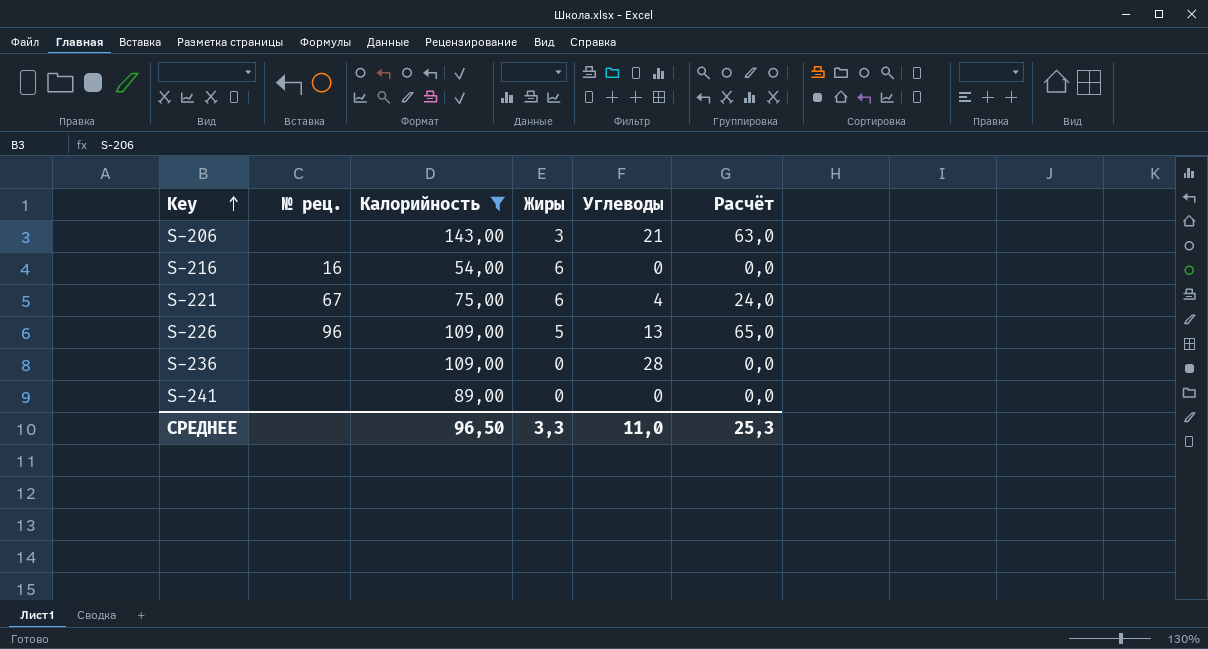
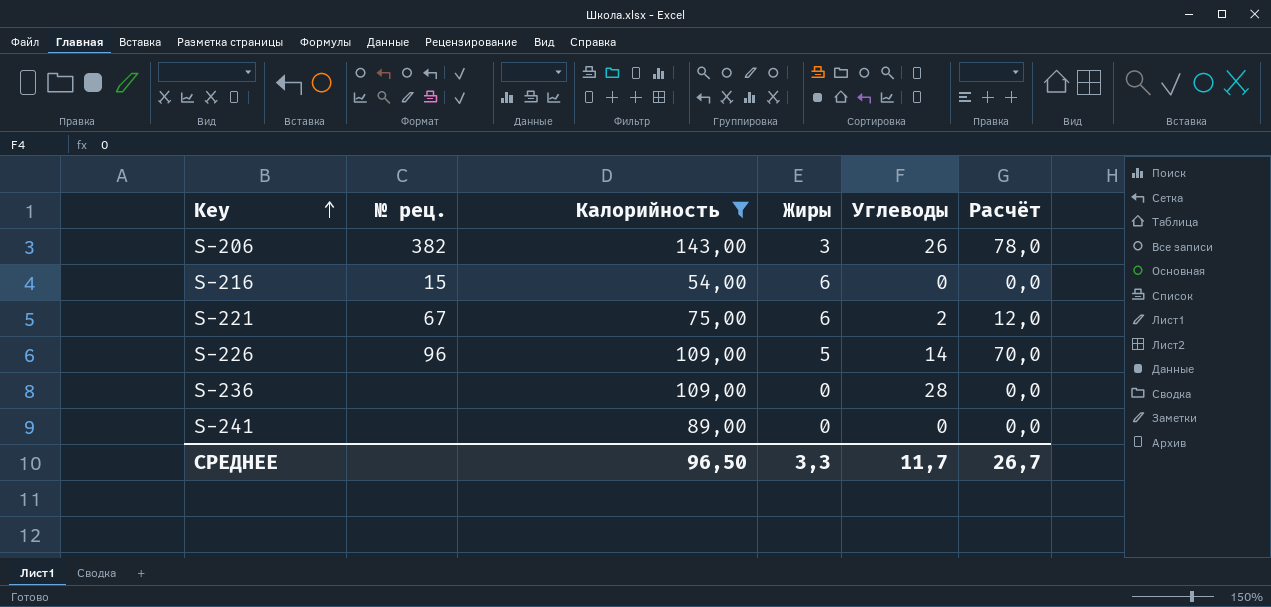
S-206 | № рец.: none -> 382
S-206 | Углеводы: 21 -> 26
S-206 | Расчёт: 63,0 -> 78,0
S-216 | № рец.: 16 -> 15
S-221 | Углеводы: 4 -> 2
S-221 | Расчёт: 24,0 -> 12,0
S-226 | Углеводы: 13 -> 14
S-226 | Расчёт: 65,0 -> 70,0
СРЕДНЕЕ | Углеводы: 11,0 -> 11,7
СРЕДНЕЕ | Расчёт: 25,3 -> 26,7

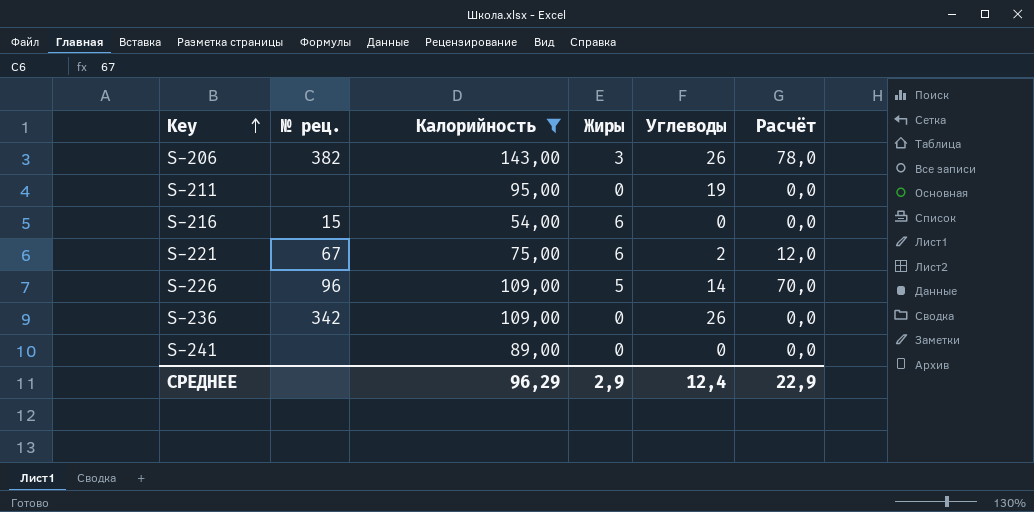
row S-211: none -> none | 95,00 | 0 | 19 | 0,0
S-236 | № рец.: none -> 342
S-236 | Углеводы: 28 -> 26
СРЕДНЕЕ | Калорийность: 96,50 -> 96,29
СРЕДНЕЕ | Жиры: 3,3 -> 2,9
СРЕДНЕЕ | Углеводы: 11,7 -> 12,4
СРЕДНЕЕ | Расчёт: 26,7 -> 22,9

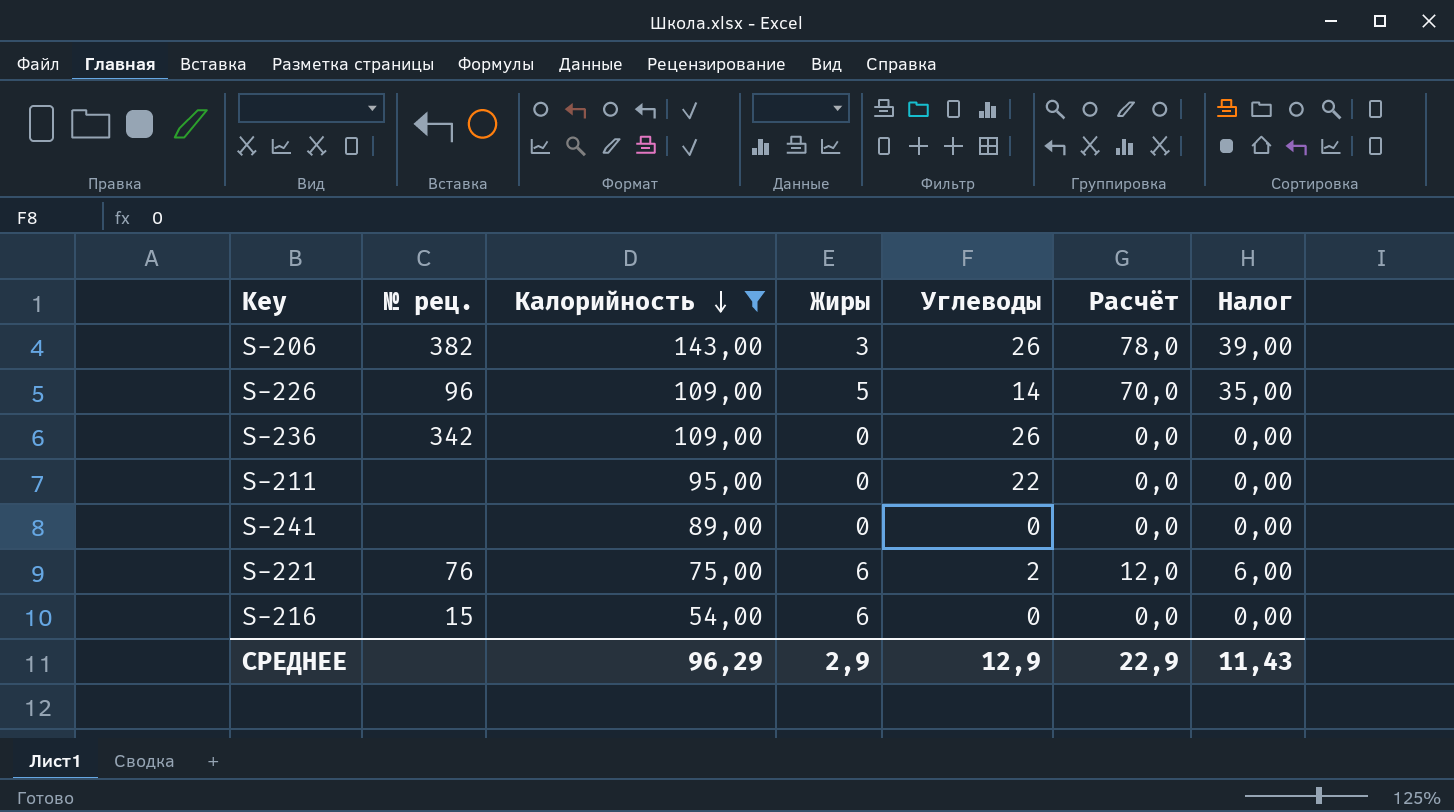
row order: Key ascending -> Калорийность descending
column Налог | formula: none -> [Расчёт] * 0,5
S-211 | Углеводы: 19 -> 22
S-221 | № рец.: 67 -> 76
СРЕДНЕЕ | Углеводы: 12,4 -> 12,9

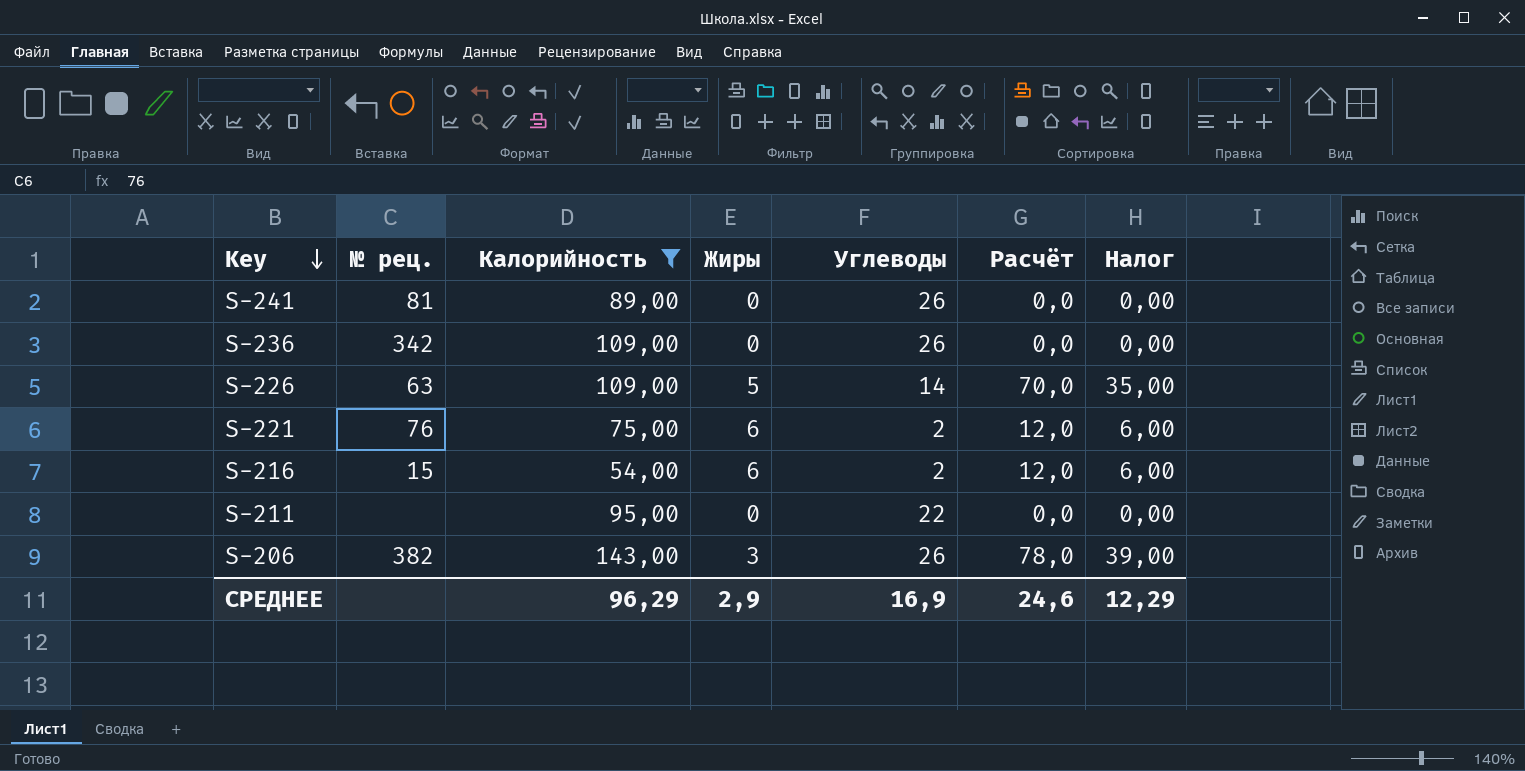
row order: Калорийность descending -> Key descending
S-241 | № рец.: none -> 81
S-241 | Углеводы: 0 -> 26
S-226 | № рец.: 96 -> 63
S-216 | Углеводы: 0 -> 2
S-216 | Расчёт: 0,0 -> 12,0
S-216 | Налог: 0,00 -> 6,00
СРЕДНЕЕ | Углеводы: 12,9 -> 16,9
СРЕДНЕЕ | Расчёт: 22,9 -> 24,6
СРЕДНЕЕ | Налог: 11,43 -> 12,29

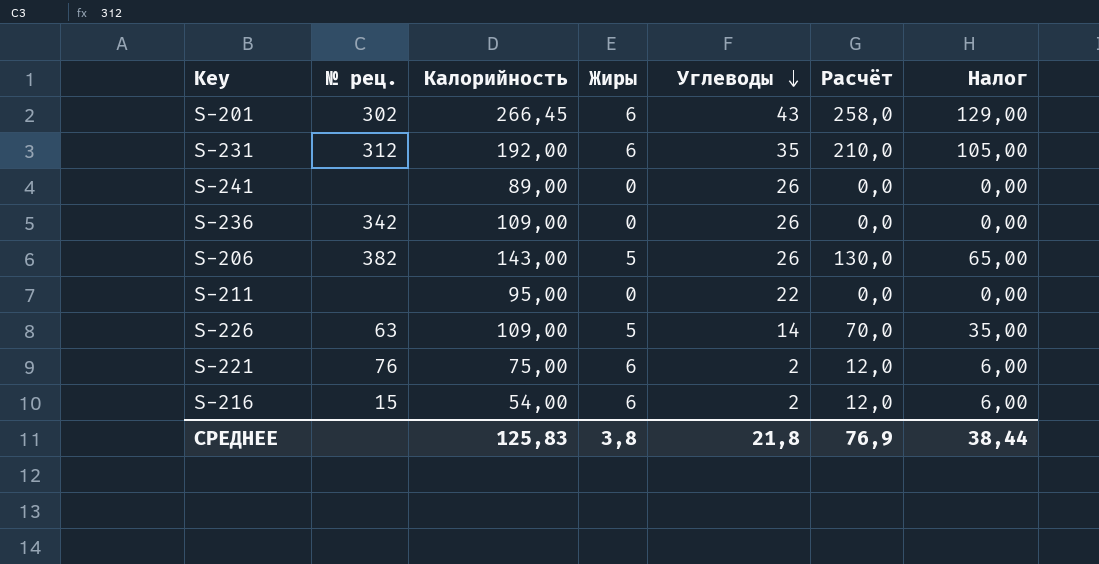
filter: Калорийность <= 143,00 -> none
row order: Key descending -> Углеводы descending
S-241 | № рец.: 81 -> none
S-206 | Жиры: 3 -> 5
S-206 | Расчёт: 78,0 -> 130,0
S-206 | Налог: 39,00 -> 65,00
СРЕДНЕЕ | Калорийность: 96,29 -> 125,83
СРЕДНЕЕ | Жиры: 2,9 -> 3,8
СРЕДНЕЕ | Углеводы: 16,9 -> 21,8
СРЕДНЕЕ | Расчёт: 24,6 -> 76,9
СРЕДНЕЕ | Налог: 12,29 -> 38,44

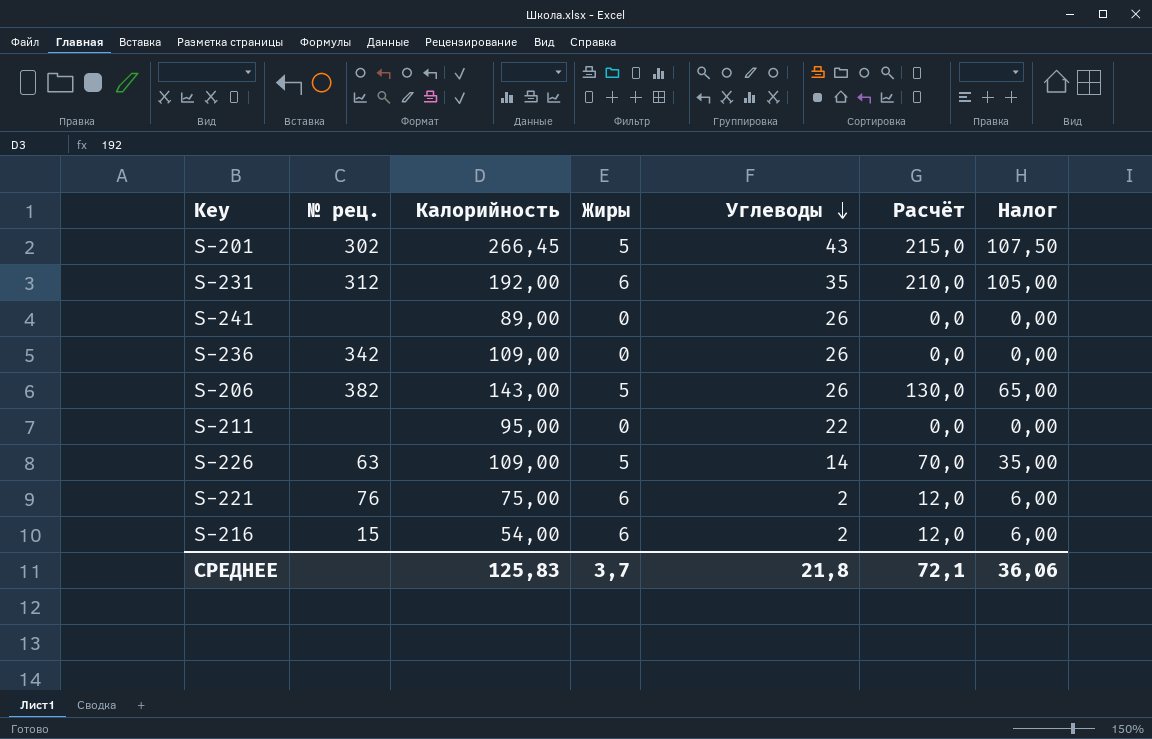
S-201 | Жиры: 6 -> 5
S-201 | Расчёт: 258,0 -> 215,0
S-201 | Налог: 129,00 -> 107,50
СРЕДНЕЕ | Жиры: 3,8 -> 3,7
СРЕДНЕЕ | Расчёт: 76,9 -> 72,1
СРЕДНЕЕ | Налог: 38,44 -> 36,06

